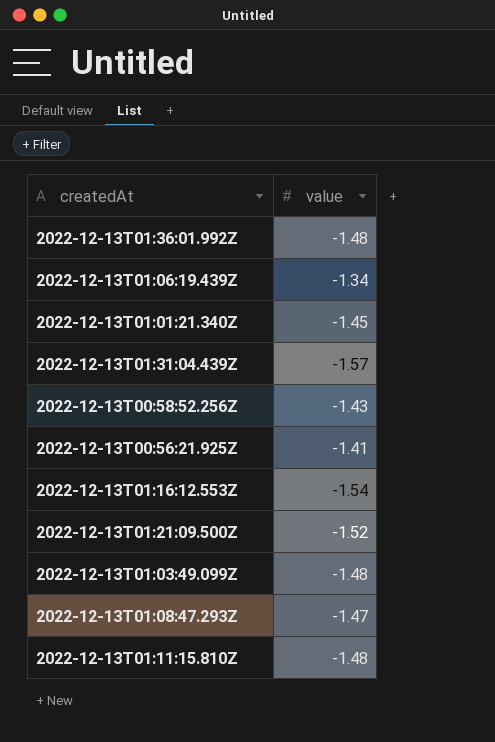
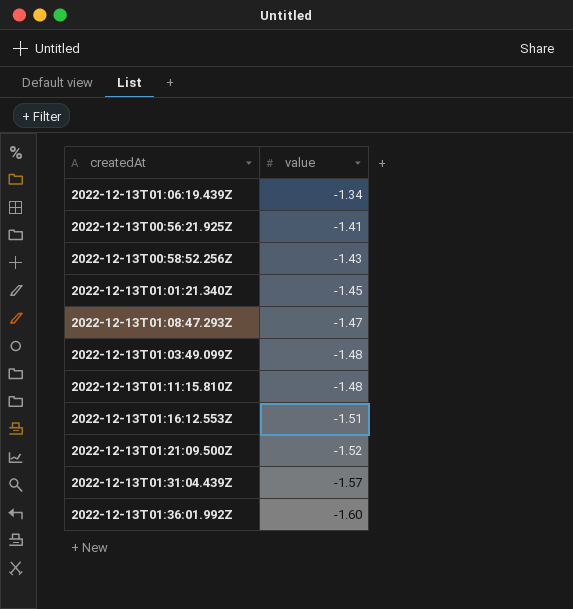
row order: none -> value descending
2022-12-13T01:16:12.553Z | value: -1.54 -> -1.51
2022-12-13T01:36:01.992Z | value: -1.48 -> -1.60

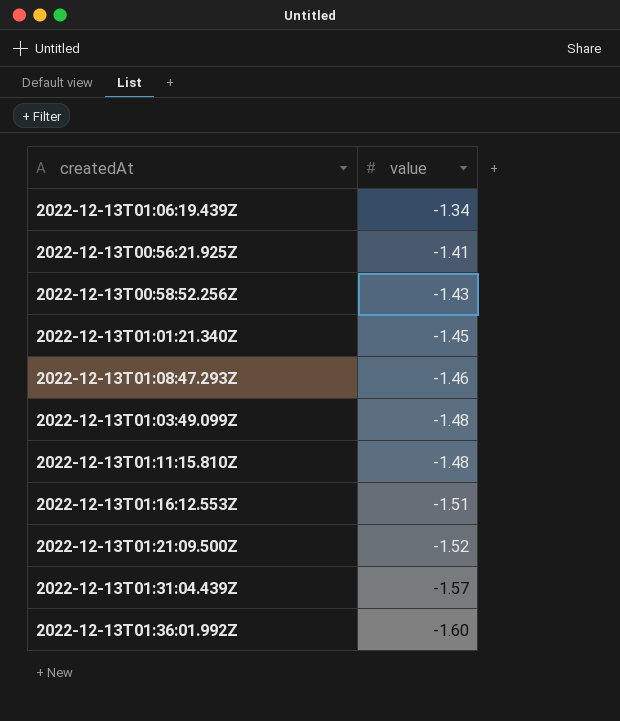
2022-12-13T01:08:47.293Z | value: -1.47 -> -1.46

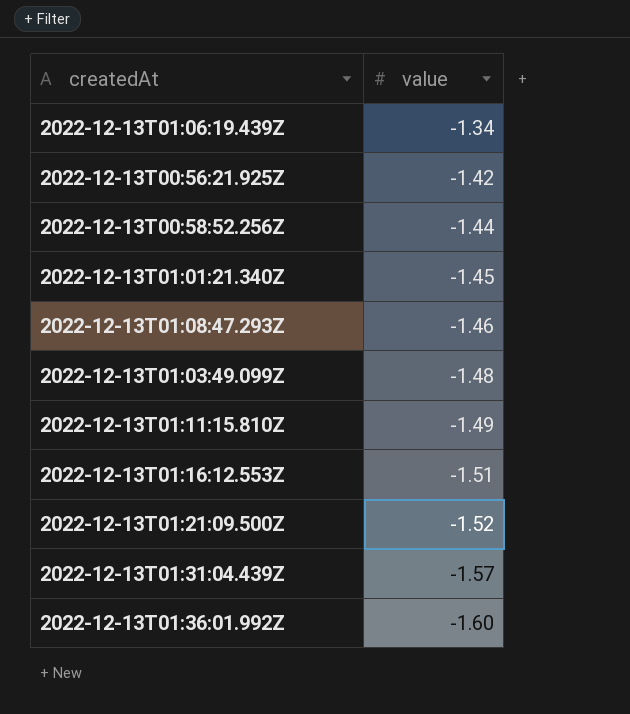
2022-12-13T00:56:21.925Z | value: -1.41 -> -1.42
2022-12-13T00:58:52.256Z | value: -1.43 -> -1.44
2022-12-13T01:11:15.810Z | value: -1.48 -> -1.49

